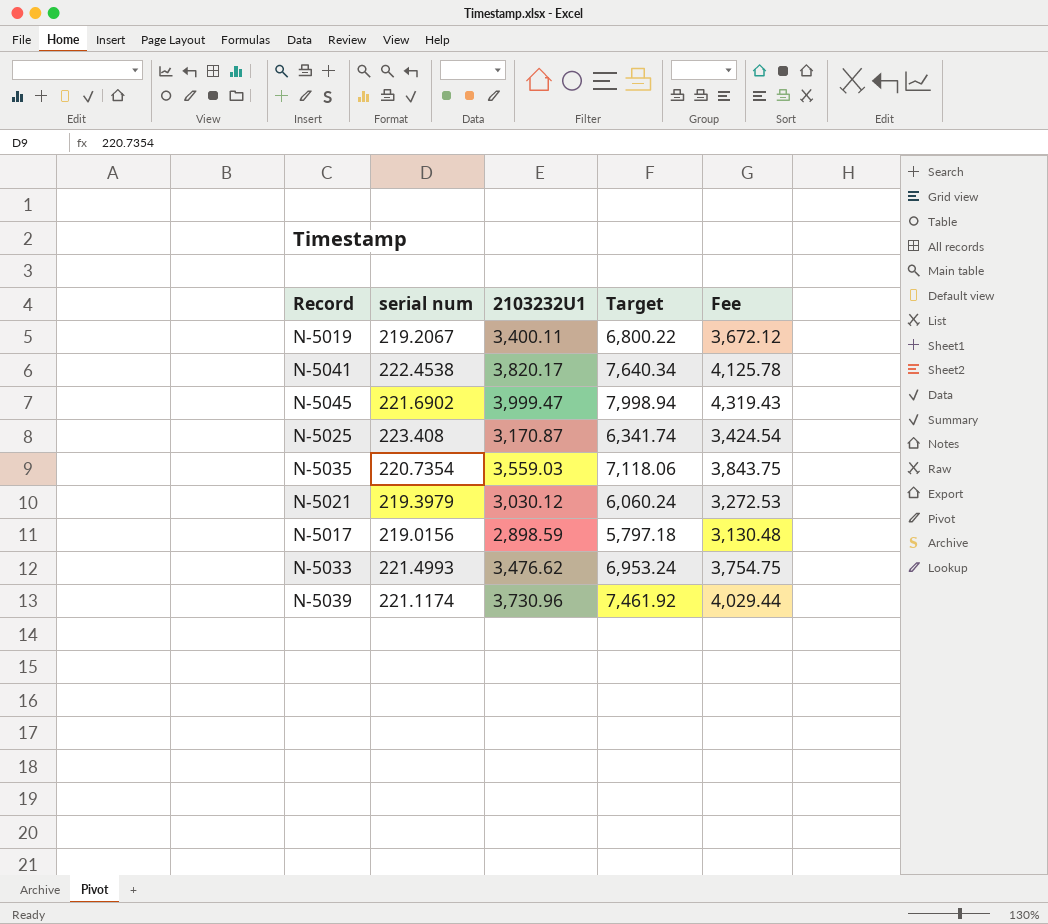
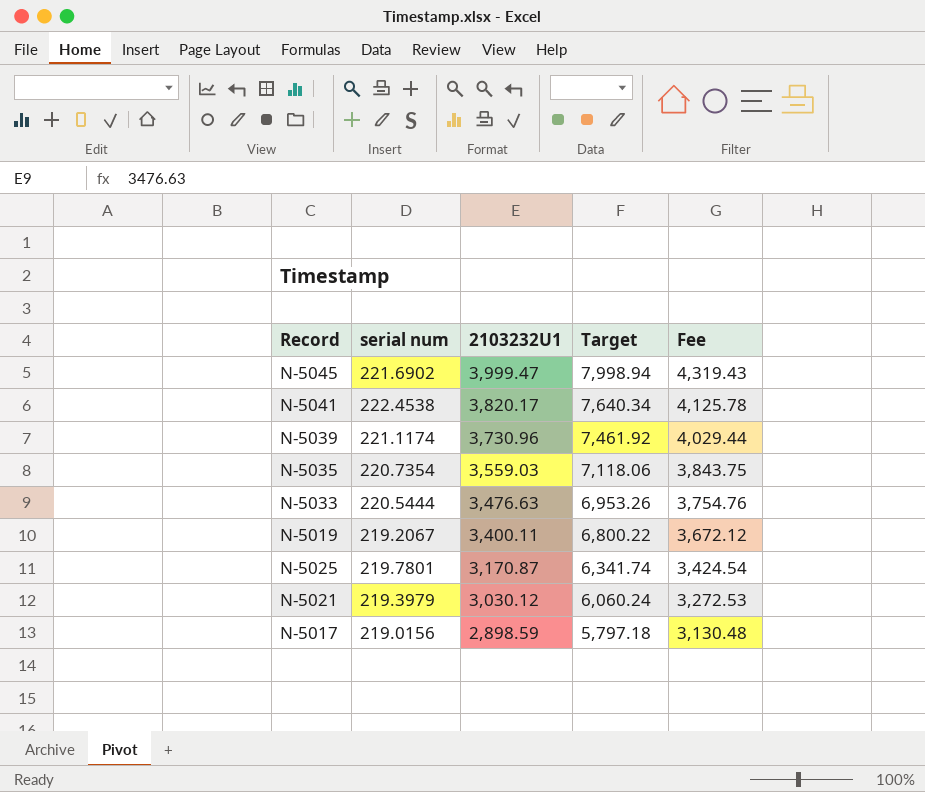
row order: none -> 2103232U1 descending
N-5033 | serial num: 221.4993 -> 220.5444
N-5033 | 2103232U1: 3,476.62 -> 3,476.63
N-5033 | Target: 6,953.24 -> 6,953.26
N-5033 | Fee: 3,754.75 -> 3,754.76
N-5025 | serial num: 223.408 -> 219.7801

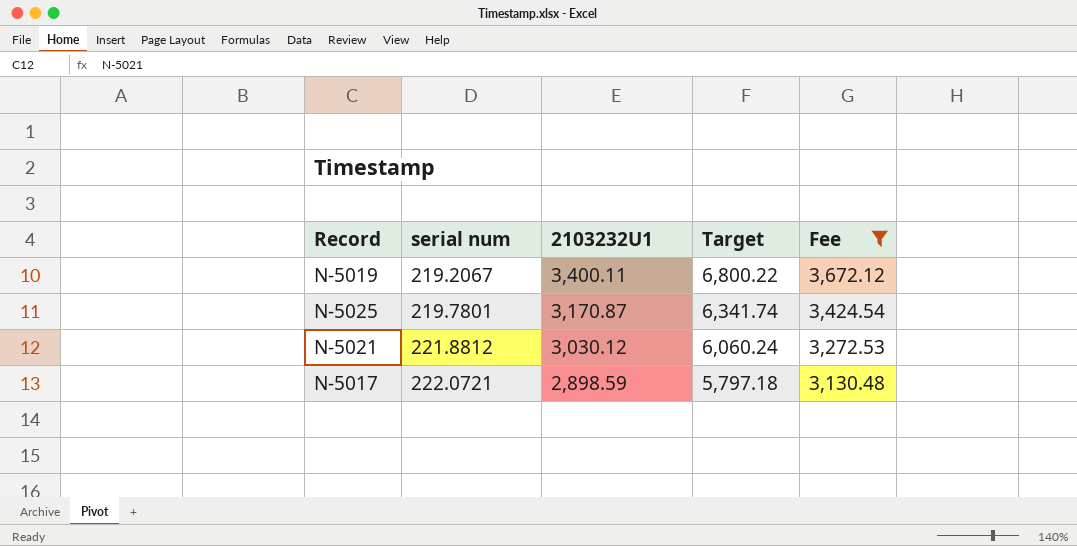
filter: none -> Fee <= 3,672.12
N-5021 | serial num: 219.3979 -> 221.8812
N-5017 | serial num: 219.0156 -> 222.0721

